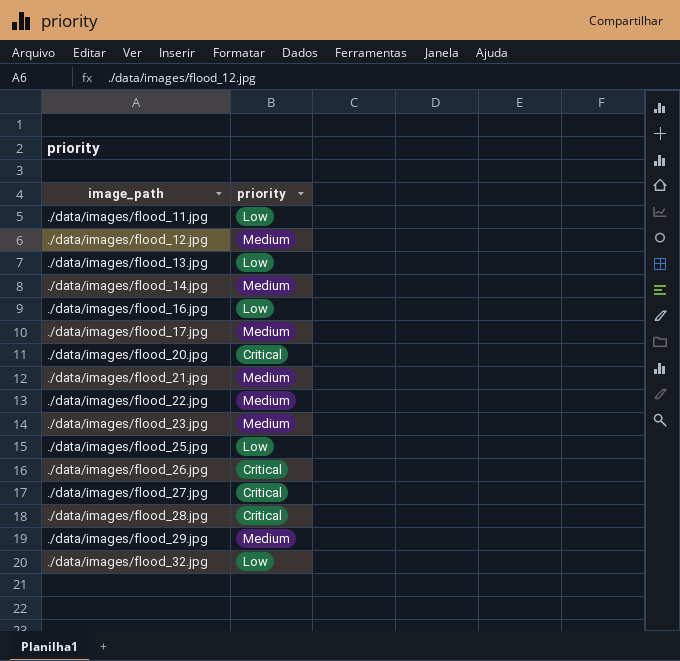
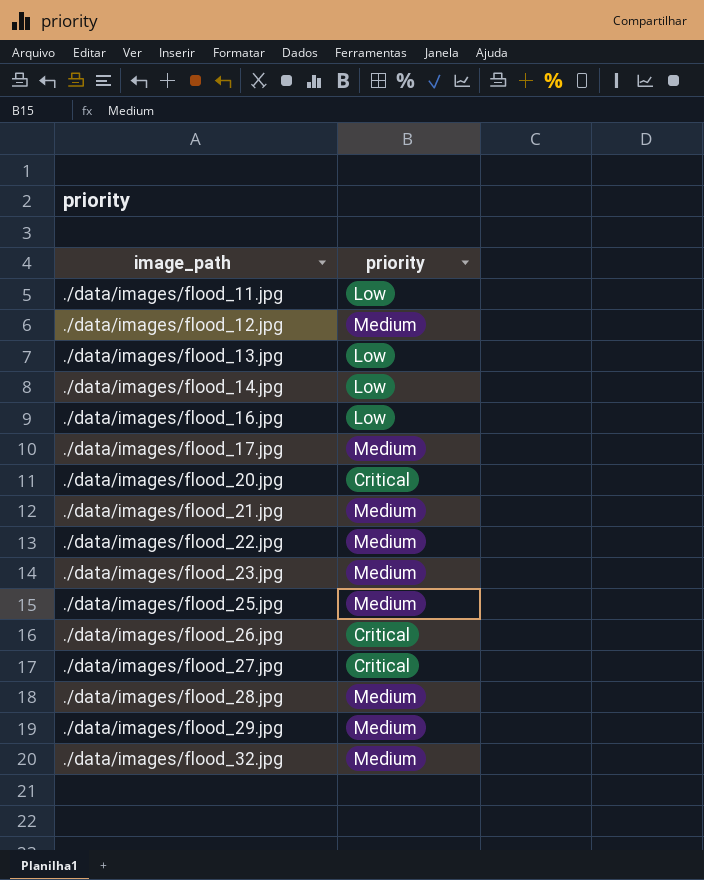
./data/images/flood_14.jpg | priority: Medium -> Low
./data/images/flood_25.jpg | priority: Low -> Medium
./data/images/flood_28.jpg | priority: Critical -> Medium
./data/images/flood_32.jpg | priority: Low -> Medium

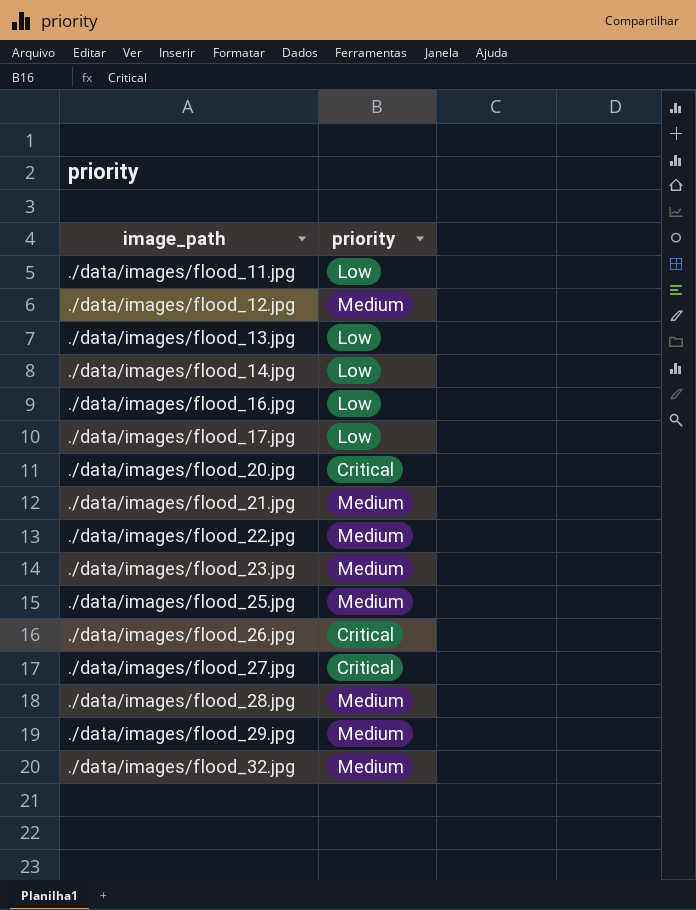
./data/images/flood_17.jpg | priority: Medium -> Low

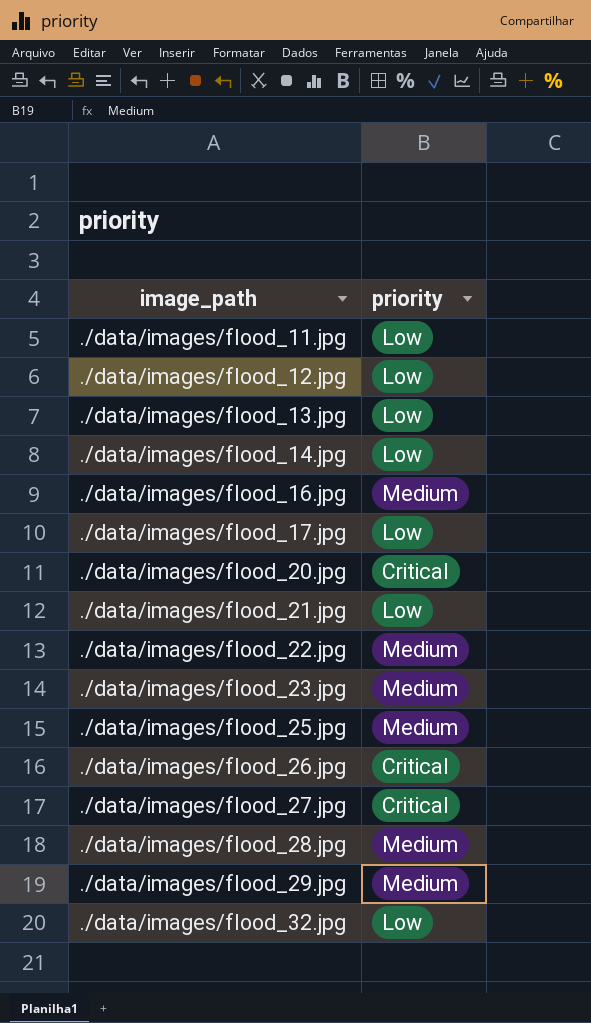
./data/images/flood_12.jpg | priority: Medium -> Low
./data/images/flood_16.jpg | priority: Low -> Medium
./data/images/flood_21.jpg | priority: Medium -> Low
./data/images/flood_32.jpg | priority: Medium -> Low

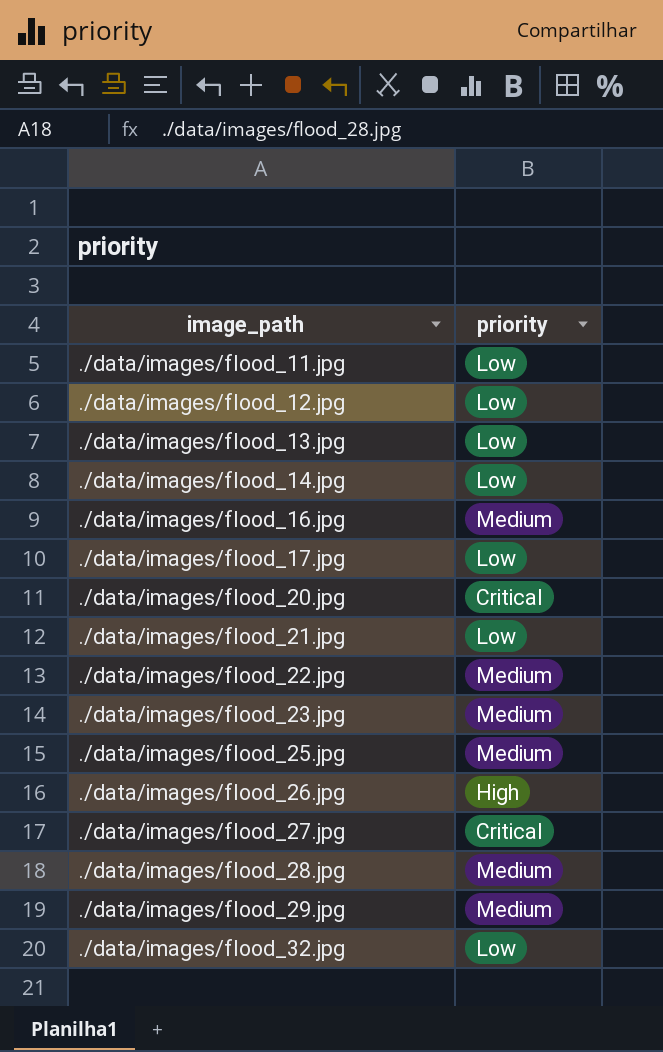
./data/images/flood_26.jpg | priority: Critical -> High

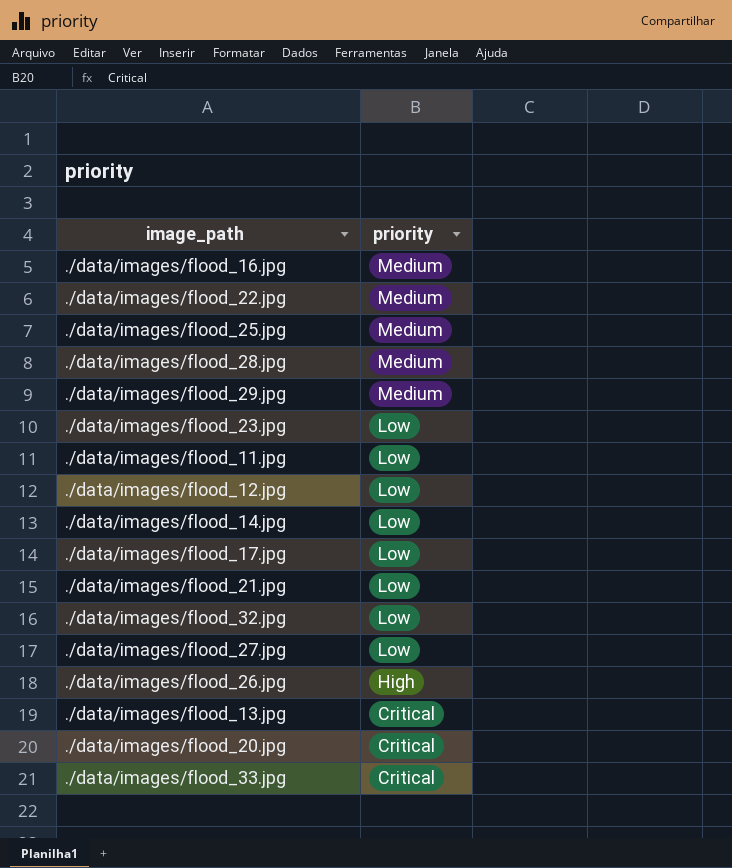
row order: image_path ascending -> priority descending
./data/images/flood_23.jpg | priority: Medium -> Low
./data/images/flood_27.jpg | priority: Critical -> Low
./data/images/flood_13.jpg | priority: Low -> Critical
row ./data/images/flood_33.jpg: none -> Critical

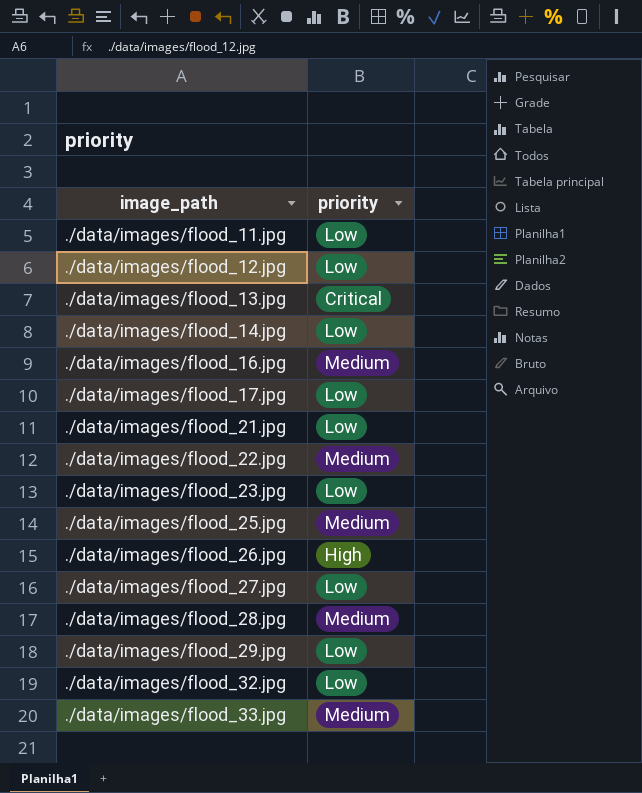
row order: priority descending -> image_path ascending
row ./data/images/flood_20.jpg: Critical -> none
./data/images/flood_29.jpg | priority: Medium -> Low
./data/images/flood_33.jpg | priority: Critical -> Medium

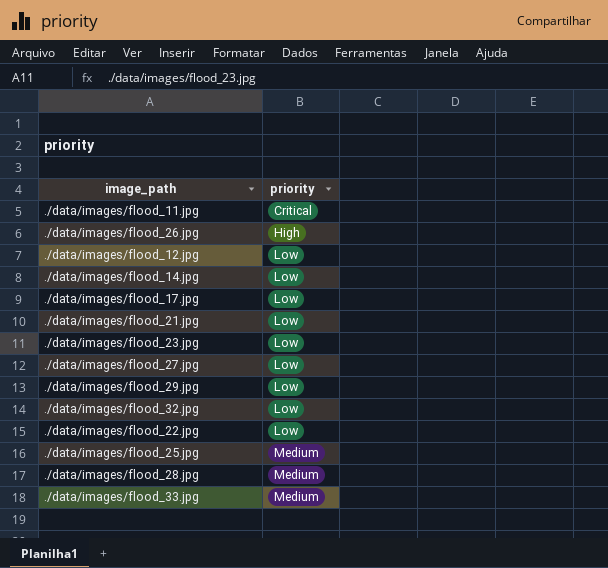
row order: image_path ascending -> priority ascending
row ./data/images/flood_13.jpg: Critical -> none
row ./data/images/flood_16.jpg: Medium -> none
./data/images/flood_11.jpg | priority: Low -> Critical
./data/images/flood_22.jpg | priority: Medium -> Low

